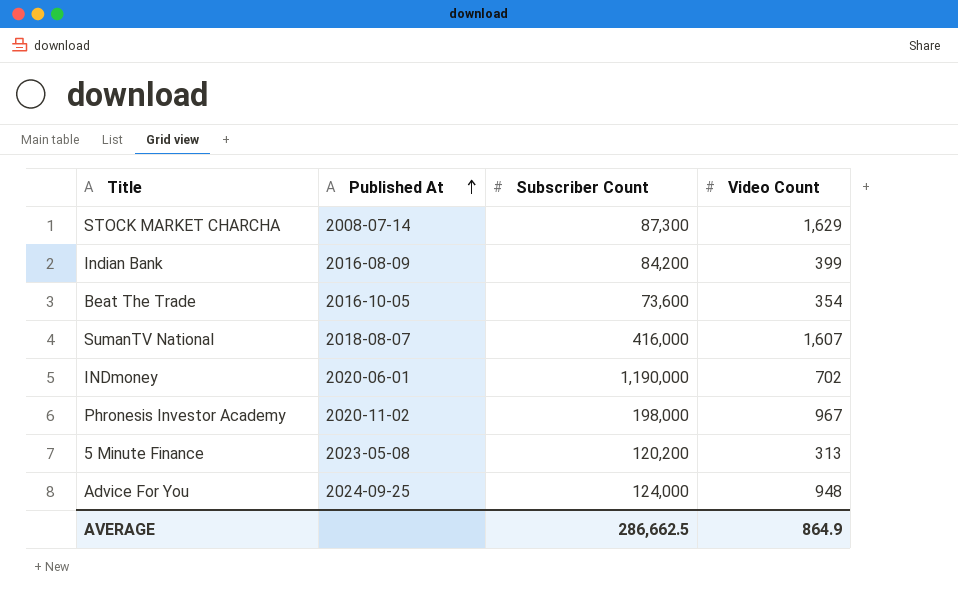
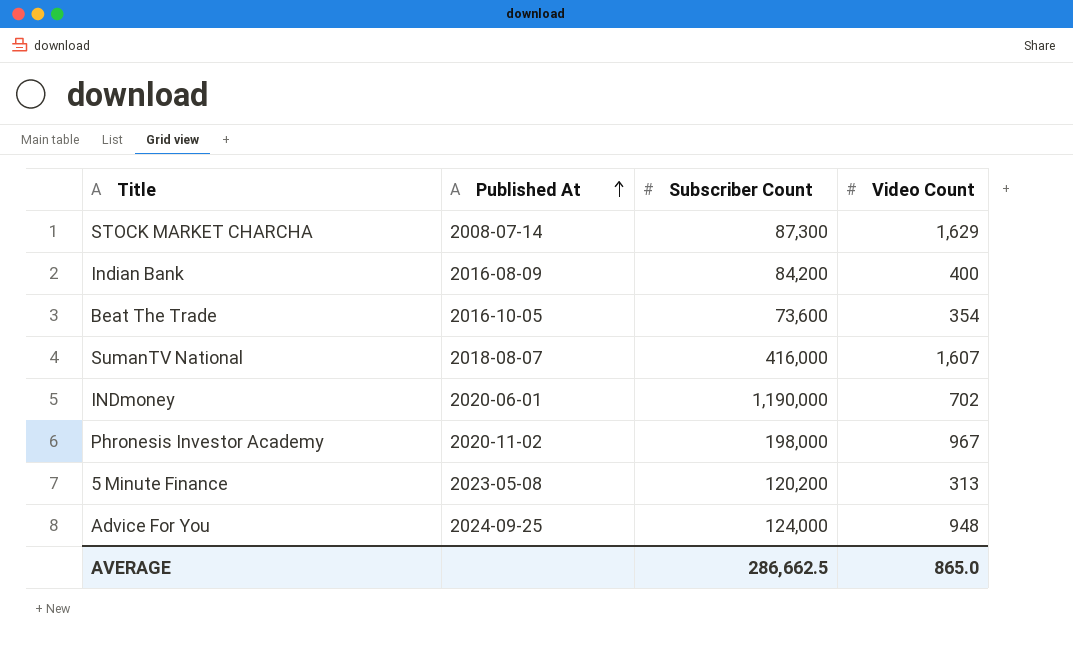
Indian Bank | Video Count: 399 -> 400
AVERAGE | Video Count: 864.9 -> 865.0

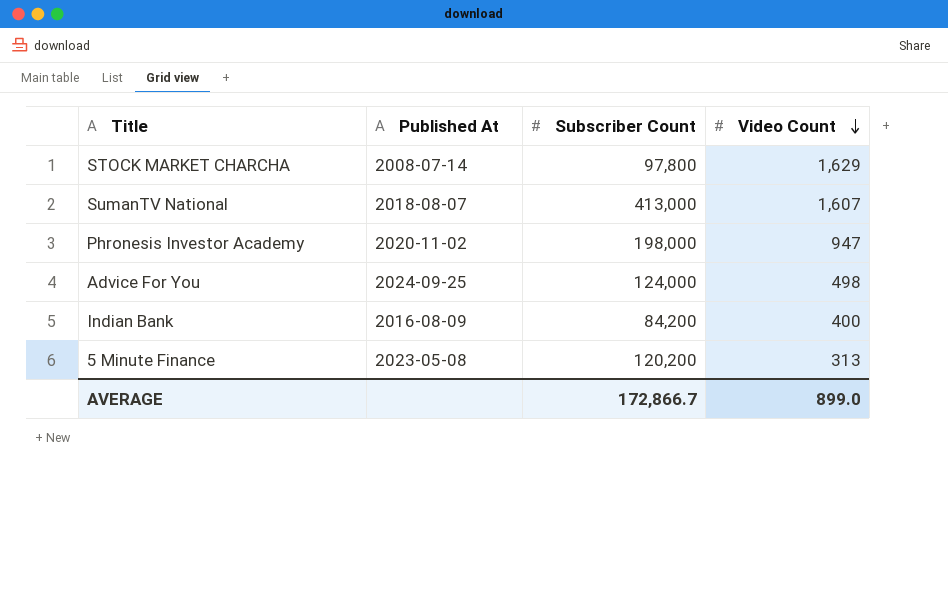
row order: Published At ascending -> Video Count descending
row Beat The Trade: 2016-10-05 | 73,600 | 354 -> none
row INDmoney: 2020-06-01 | 1,190,000 | 702 -> none
STOCK MARKET CHARCHA | Subscriber Count: 87,300 -> 97,800
SumanTV National | Subscriber Count: 416,000 -> 413,000
Phronesis Investor Academy | Video Count: 967 -> 947
Advice For You | Video Count: 948 -> 498
AVERAGE | Subscriber Count: 286,662.5 -> 172,866.7
AVERAGE | Video Count: 865.0 -> 899.0

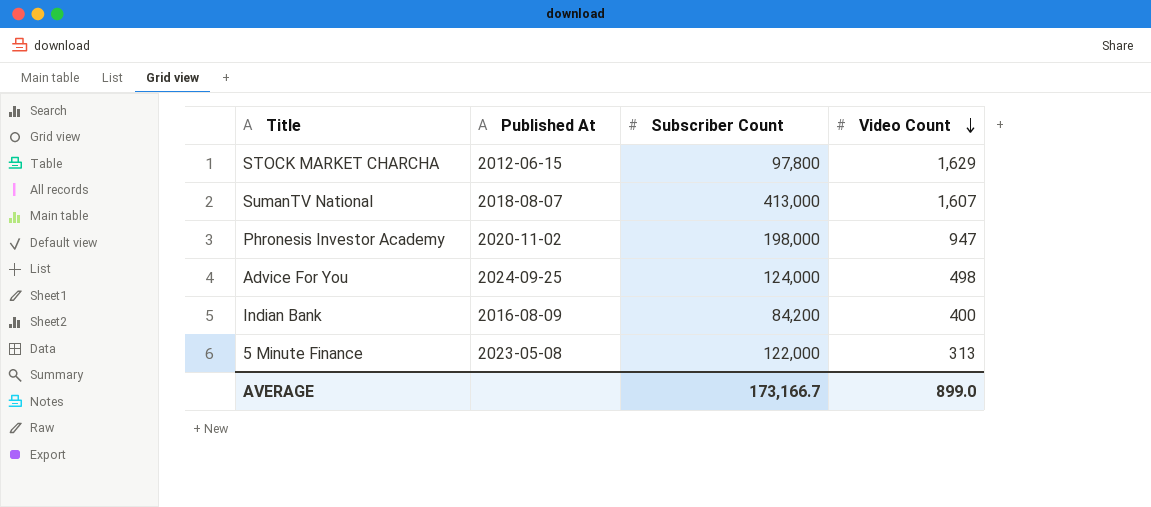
STOCK MARKET CHARCHA | Published At: 2008-07-14 -> 2012-06-15
5 Minute Finance | Subscriber Count: 120,200 -> 122,000
AVERAGE | Subscriber Count: 172,866.7 -> 173,166.7

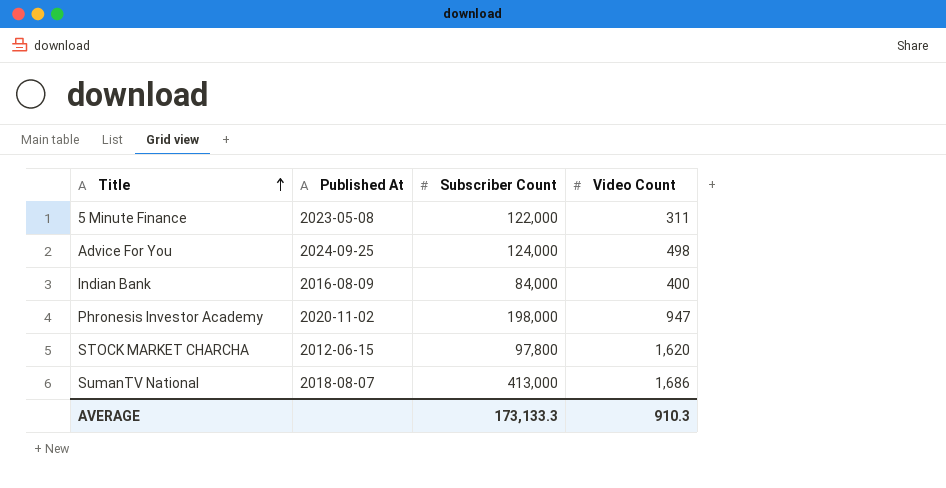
row order: Video Count descending -> Title ascending
5 Minute Finance | Video Count: 313 -> 311
Indian Bank | Subscriber Count: 84,200 -> 84,000
STOCK MARKET CHARCHA | Video Count: 1,629 -> 1,620
SumanTV National | Video Count: 1,607 -> 1,686
AVERAGE | Subscriber Count: 173,166.7 -> 173,133.3
AVERAGE | Video Count: 899.0 -> 910.3

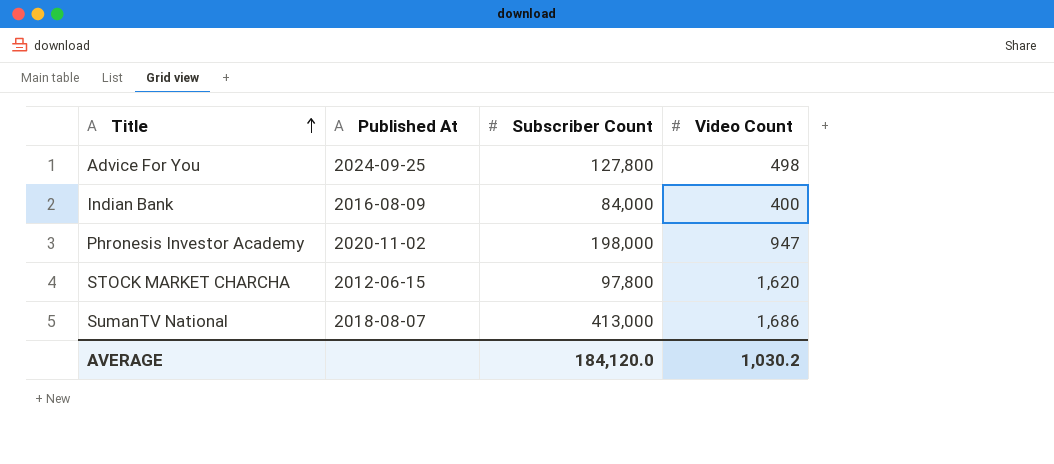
row 5 Minute Finance: 2023-05-08 | 122,000 | 311 -> none
Advice For You | Subscriber Count: 124,000 -> 127,800
AVERAGE | Subscriber Count: 173,133.3 -> 184,120.0
AVERAGE | Video Count: 910.3 -> 1,030.2

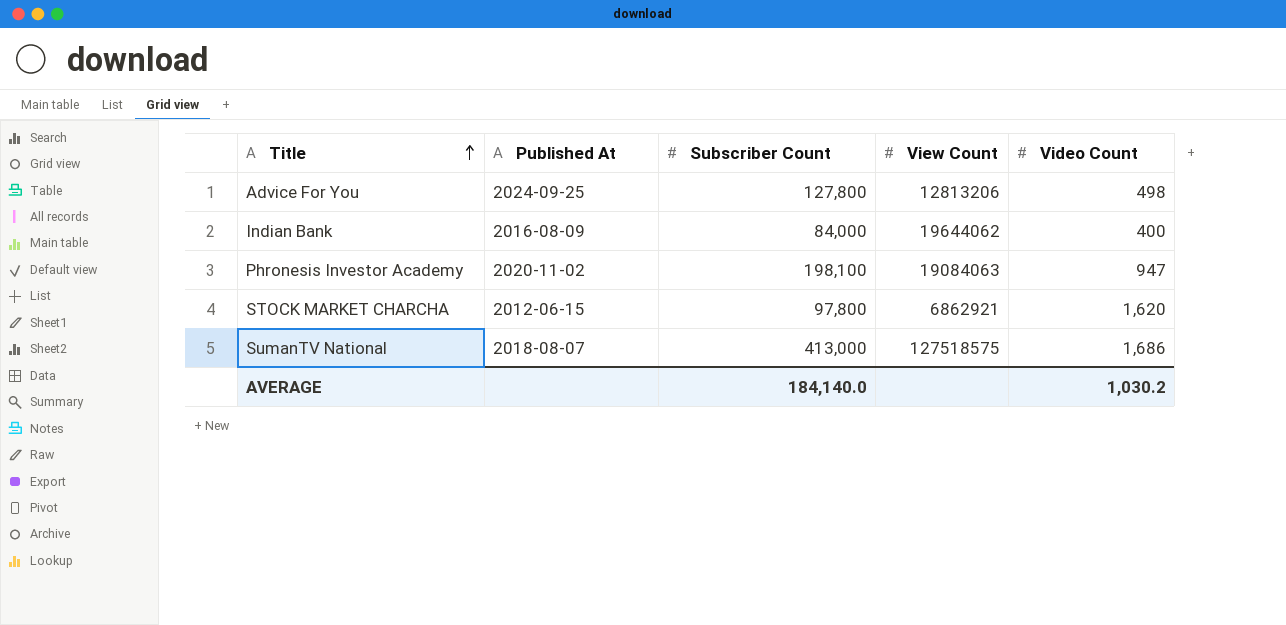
column View Count | position: none -> 4
Phronesis Investor Academy | Subscriber Count: 198,000 -> 198,100
AVERAGE | Subscriber Count: 184,120.0 -> 184,140.0

